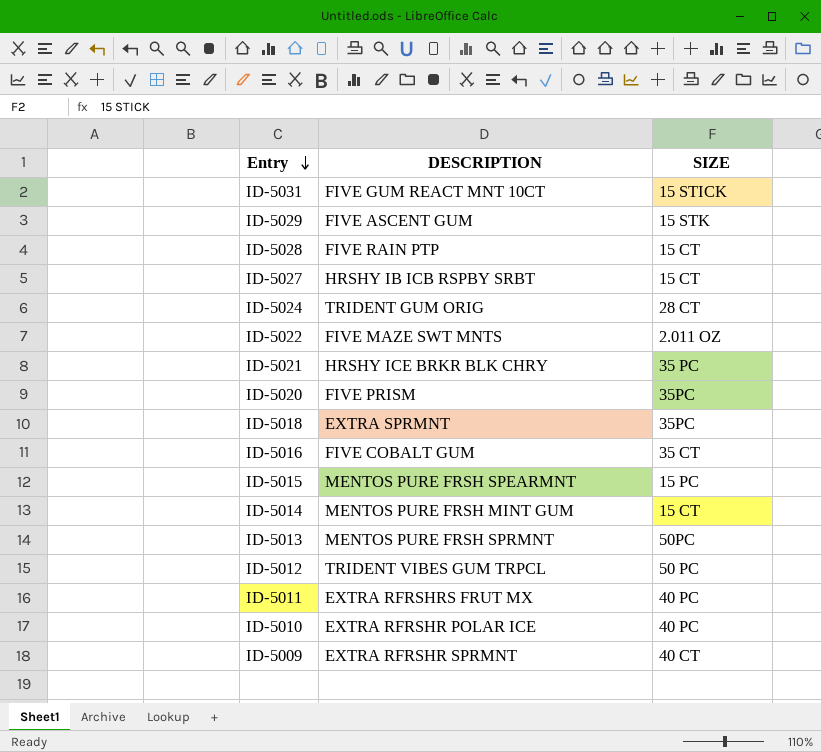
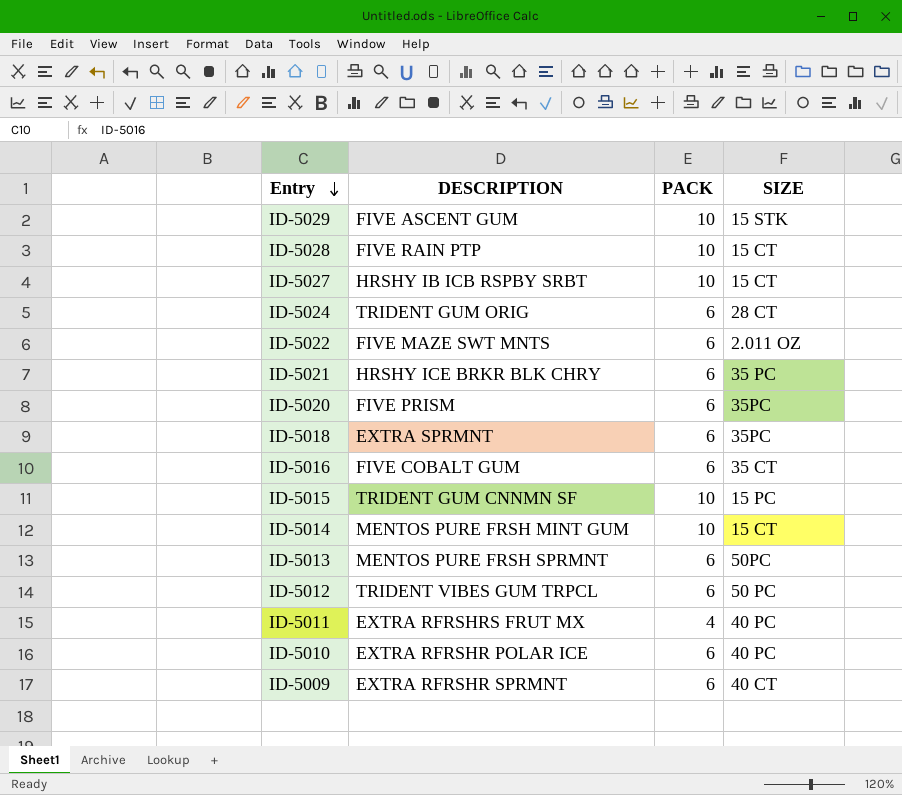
column PACK | position: none -> 3
row ID-5031: FIVE GUM REACT MNT 10CT | 15 STICK -> none
ID-5015 | DESCRIPTION: MENTOS PURE FRSH SPEARMNT -> TRIDENT GUM CNNMN SF

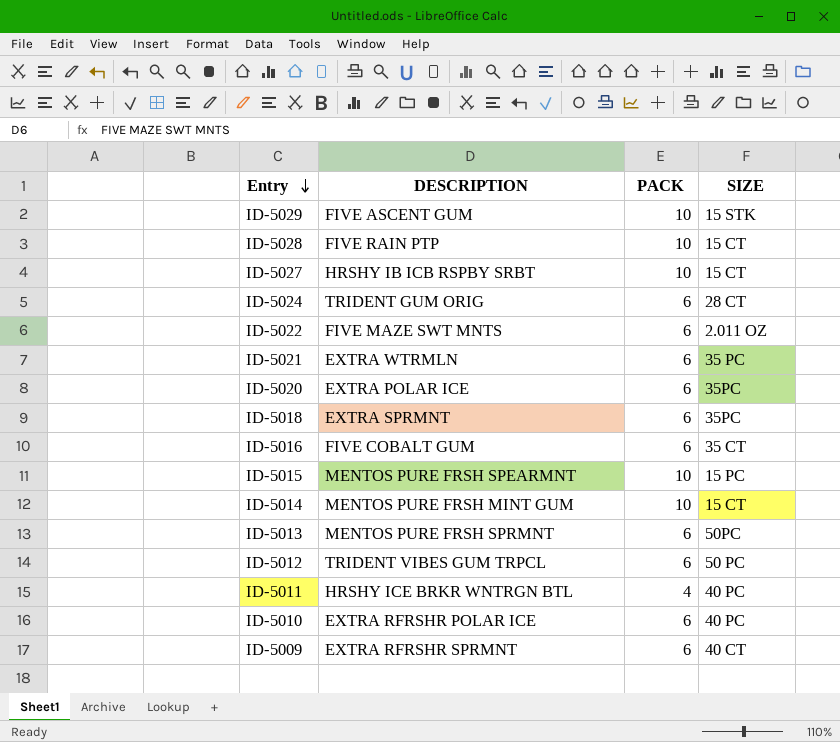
ID-5021 | DESCRIPTION: HRSHY ICE BRKR BLK CHRY -> EXTRA WTRMLN
ID-5020 | DESCRIPTION: FIVE PRISM -> EXTRA POLAR ICE
ID-5015 | DESCRIPTION: TRIDENT GUM CNNMN SF -> MENTOS PURE FRSH SPEARMNT
ID-5011 | DESCRIPTION: EXTRA RFRSHRS FRUT MX -> HRSHY ICE BRKR WNTRGN BTL

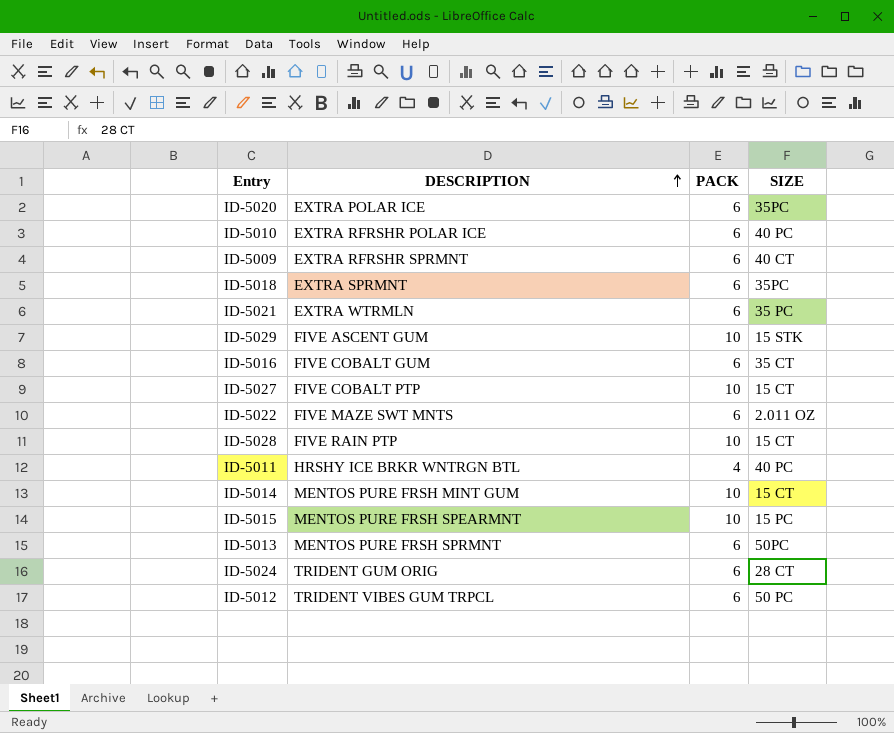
row order: Entry descending -> DESCRIPTION ascending
ID-5027 | DESCRIPTION: HRSHY IB ICB RSPBY SRBT -> FIVE COBALT PTP

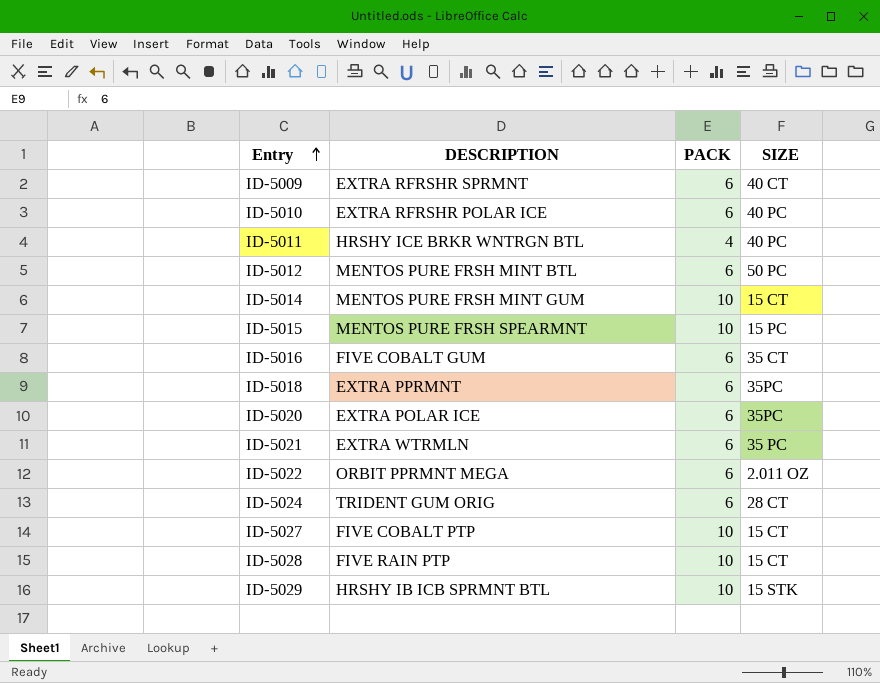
row order: DESCRIPTION ascending -> Entry ascending
row ID-5013: MENTOS PURE FRSH SPRMNT | 6 | 50PC -> none
ID-5012 | DESCRIPTION: TRIDENT VIBES GUM TRPCL -> MENTOS PURE FRSH MINT BTL
ID-5018 | DESCRIPTION: EXTRA SPRMNT -> EXTRA PPRMNT
ID-5022 | DESCRIPTION: FIVE MAZE SWT MNTS -> ORBIT PPRMNT MEGA
ID-5029 | DESCRIPTION: FIVE ASCENT GUM -> HRSHY IB ICB SPRMNT BTL

